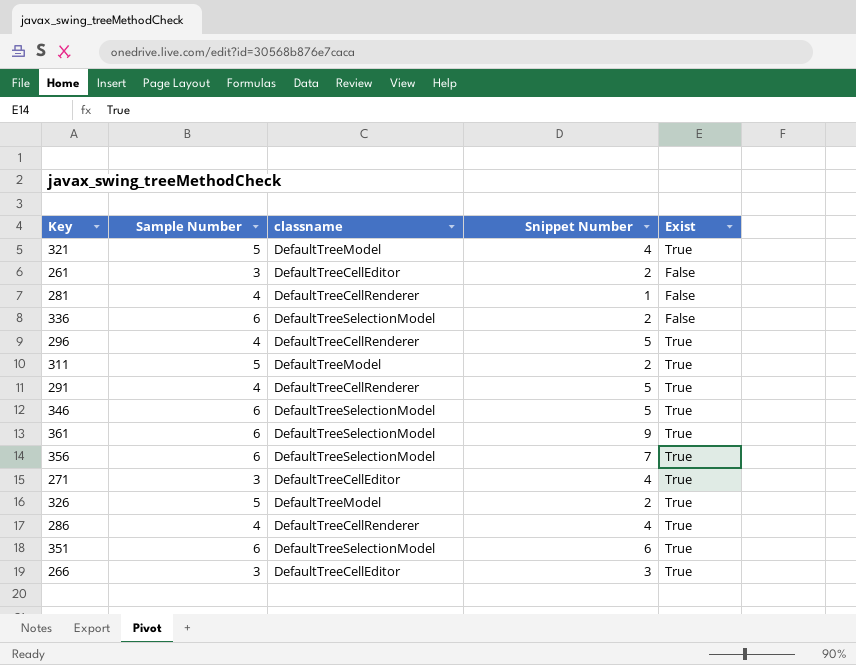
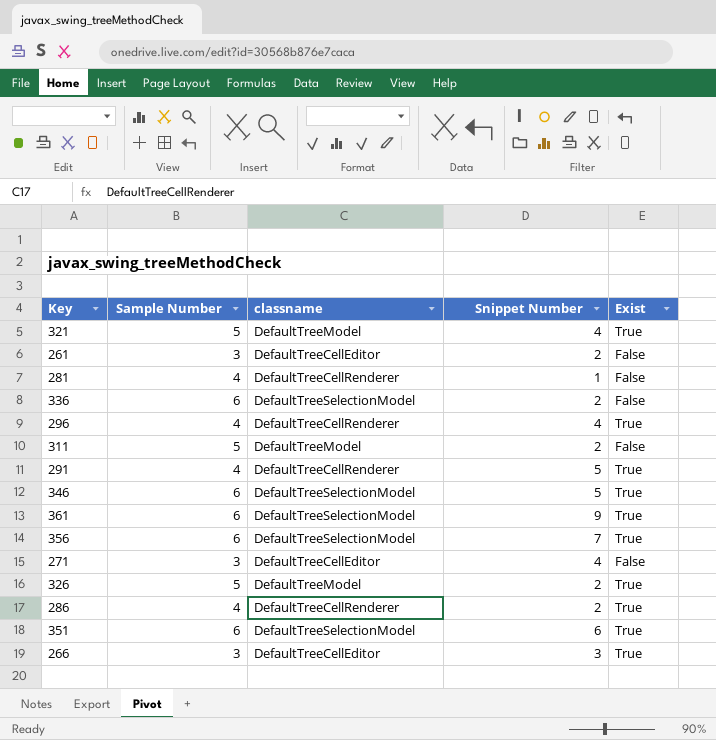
296 | Snippet Number: 5 -> 4
311 | Exist: True -> False
271 | Exist: True -> False
286 | Snippet Number: 4 -> 2

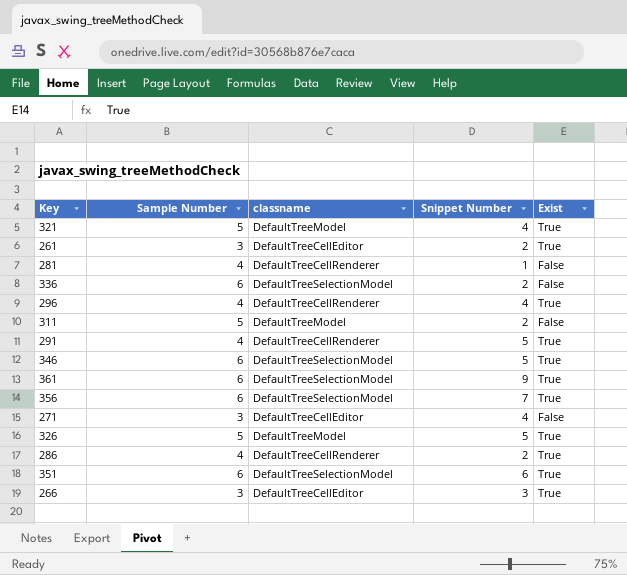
261 | Exist: False -> True
326 | Snippet Number: 2 -> 5

